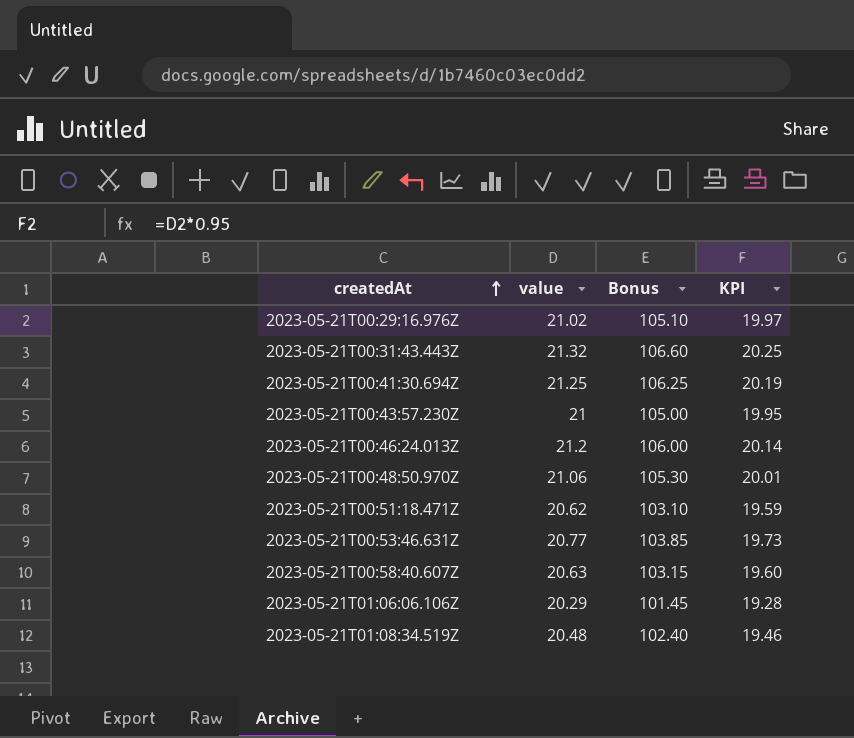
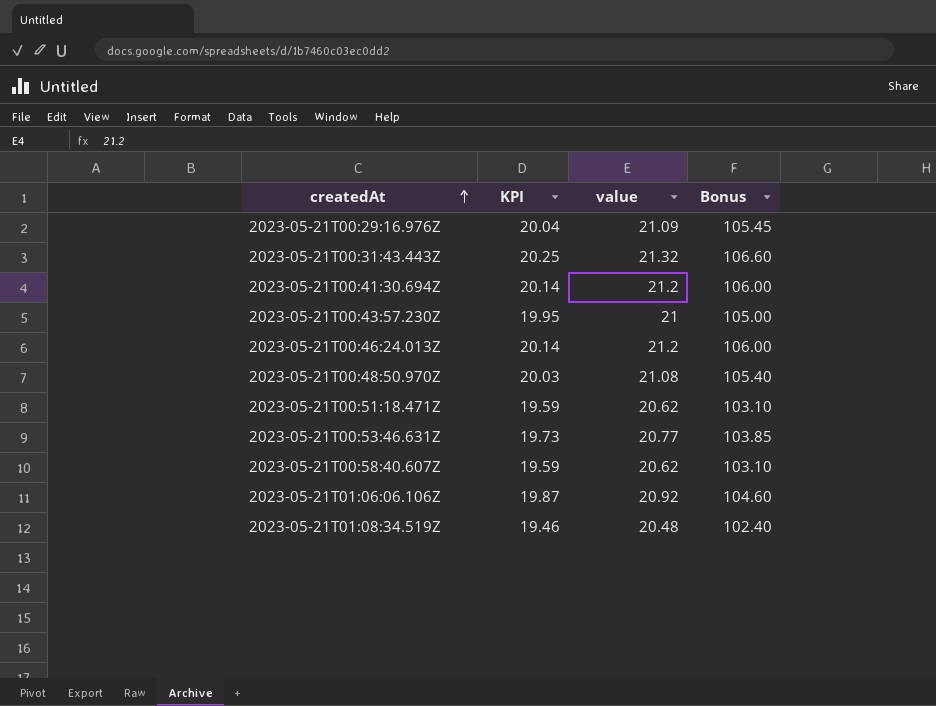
column KPI | position: 4 -> 2
2023-05-21T00:29:16.976Z | KPI: 19.97 -> 20.04
2023-05-21T00:29:16.976Z | value: 21.02 -> 21.09
2023-05-21T00:29:16.976Z | Bonus: 105.10 -> 105.45
2023-05-21T00:41:30.694Z | KPI: 20.19 -> 20.14
2023-05-21T00:41:30.694Z | value: 21.25 -> 21.2
2023-05-21T00:41:30.694Z | Bonus: 106.25 -> 106.00
2023-05-21T00:48:50.970Z | KPI: 20.01 -> 20.03
2023-05-21T00:48:50.970Z | value: 21.06 -> 21.08
2023-05-21T00:48:50.970Z | Bonus: 105.30 -> 105.40
2023-05-21T00:58:40.607Z | KPI: 19.60 -> 19.59
2023-05-21T00:58:40.607Z | value: 20.63 -> 20.62
2023-05-21T00:58:40.607Z | Bonus: 103.15 -> 103.10
2023-05-21T01:06:06.106Z | KPI: 19.28 -> 19.87
2023-05-21T01:06:06.106Z | value: 20.29 -> 20.92
2023-05-21T01:06:06.106Z | Bonus: 101.45 -> 104.60

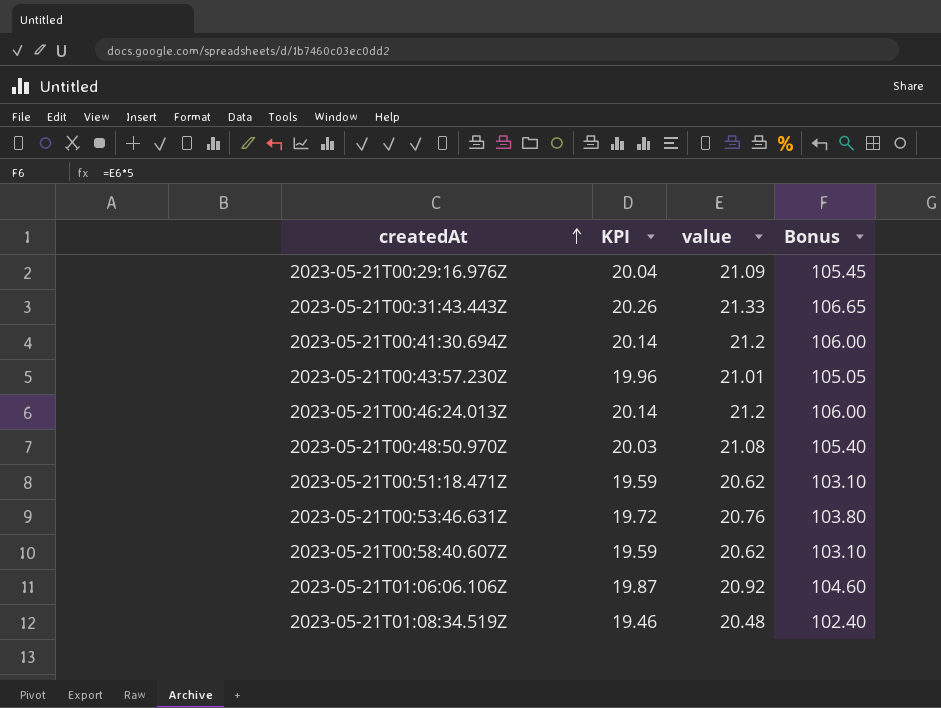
2023-05-21T00:31:43.443Z | KPI: 20.25 -> 20.26
2023-05-21T00:31:43.443Z | value: 21.32 -> 21.33
2023-05-21T00:31:43.443Z | Bonus: 106.60 -> 106.65
2023-05-21T00:43:57.230Z | KPI: 19.95 -> 19.96
2023-05-21T00:43:57.230Z | value: 21 -> 21.01
2023-05-21T00:43:57.230Z | Bonus: 105.00 -> 105.05
2023-05-21T00:53:46.631Z | KPI: 19.73 -> 19.72
2023-05-21T00:53:46.631Z | value: 20.77 -> 20.76
2023-05-21T00:53:46.631Z | Bonus: 103.85 -> 103.80

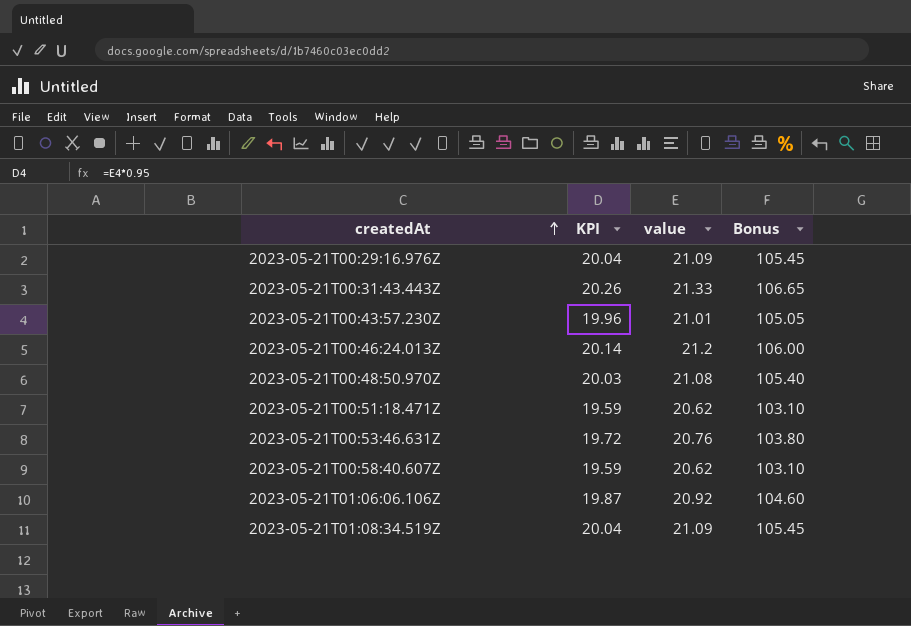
row 2023-05-21T00:41:30.694Z: 20.14 | 21.2 | 106.00 -> none
2023-05-21T01:08:34.519Z | KPI: 19.46 -> 20.04
2023-05-21T01:08:34.519Z | value: 20.48 -> 21.09
2023-05-21T01:08:34.519Z | Bonus: 102.40 -> 105.45

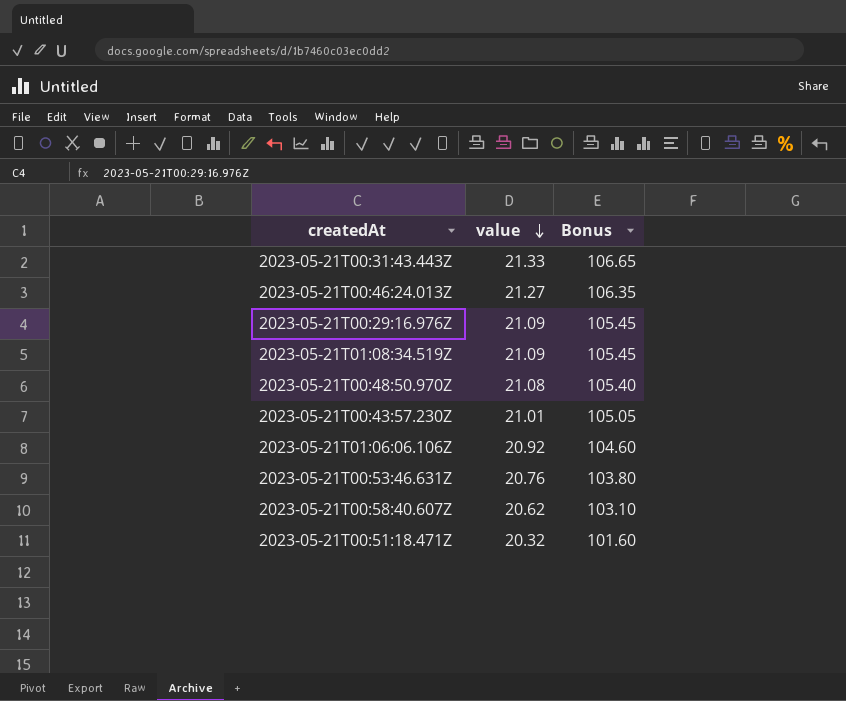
row order: createdAt ascending -> value descending
column KPI | formula: [value] * 0.95 -> none
2023-05-21T00:46:24.013Z | value: 21.2 -> 21.27
2023-05-21T00:46:24.013Z | Bonus: 106.00 -> 106.35
2023-05-21T00:51:18.471Z | value: 20.62 -> 20.32
2023-05-21T00:51:18.471Z | Bonus: 103.10 -> 101.60

